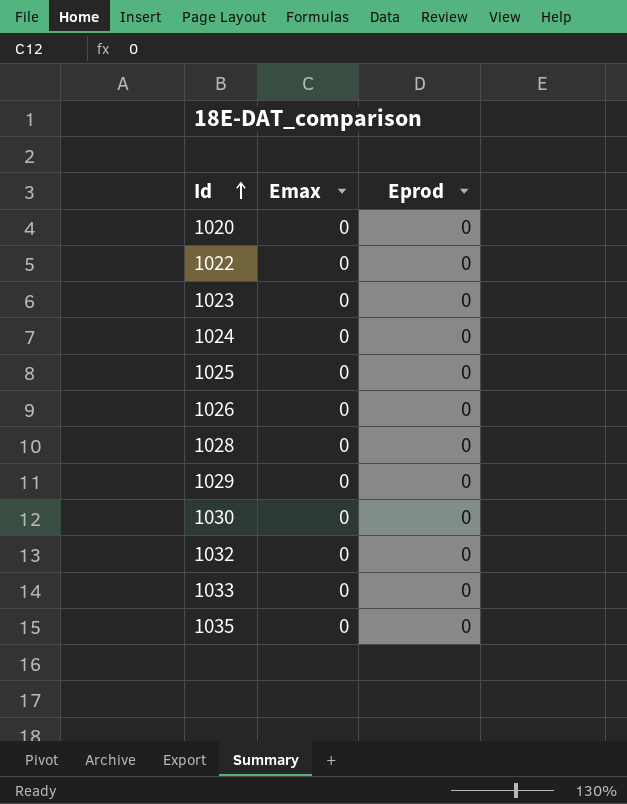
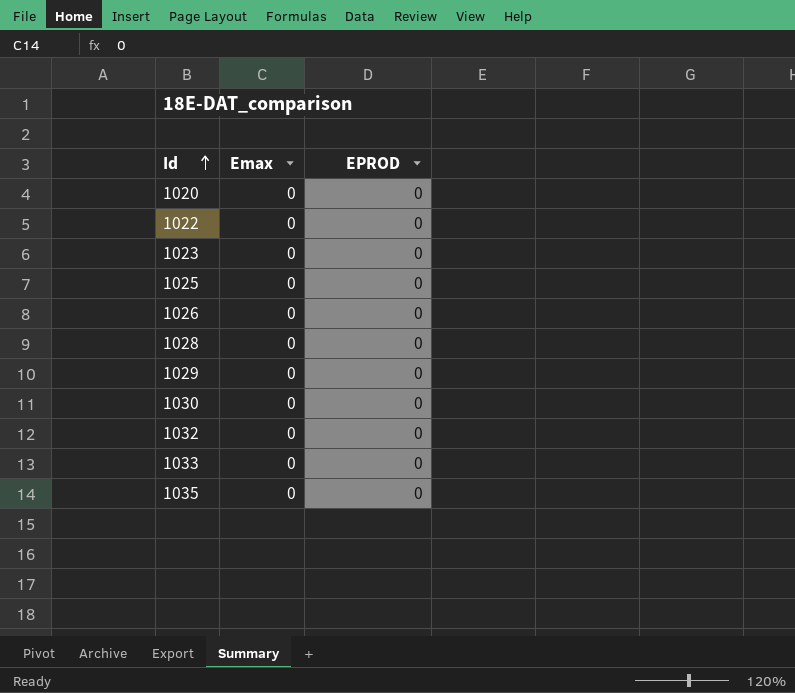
column name: Eprod -> EPROD
row 1024: 0 | 0 -> none

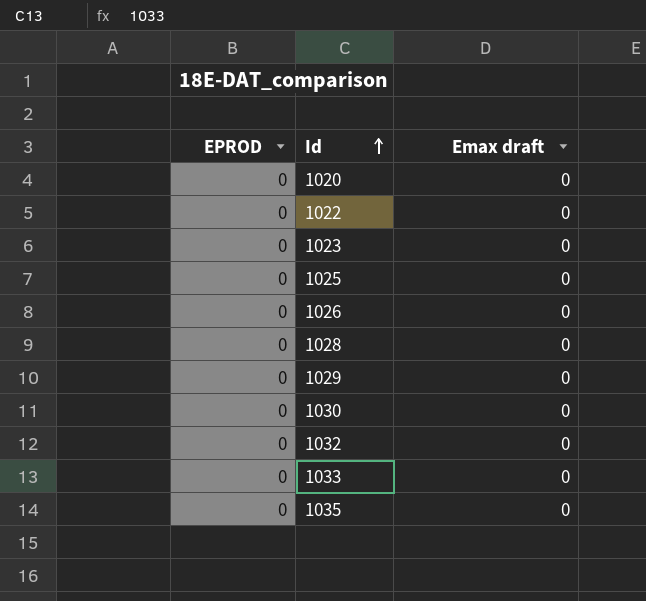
column EPROD | position: 3 -> 1
column name: Emax -> Emax draft

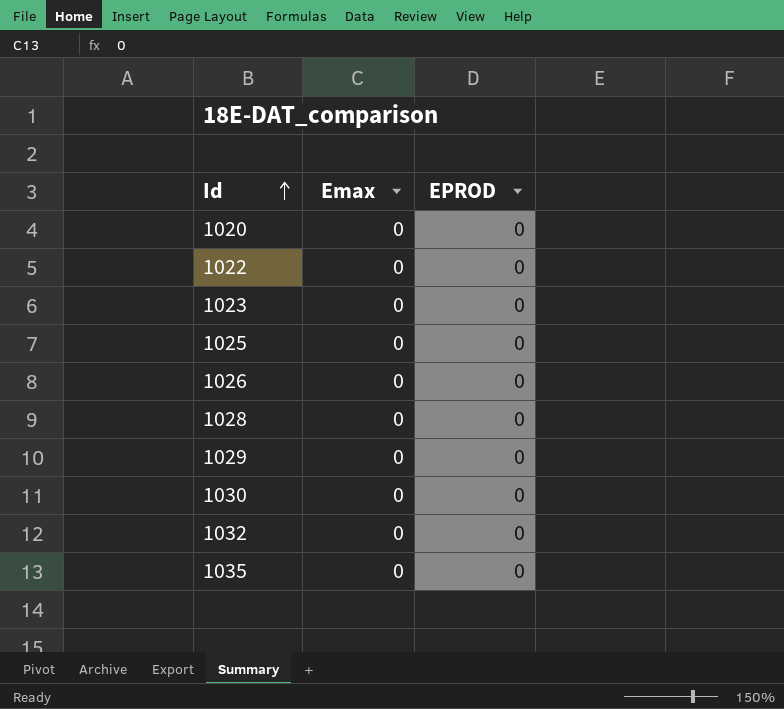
column name: Emax draft -> Emax
column EPROD | position: 1 -> 3
row 1033: 0 | 0 -> none

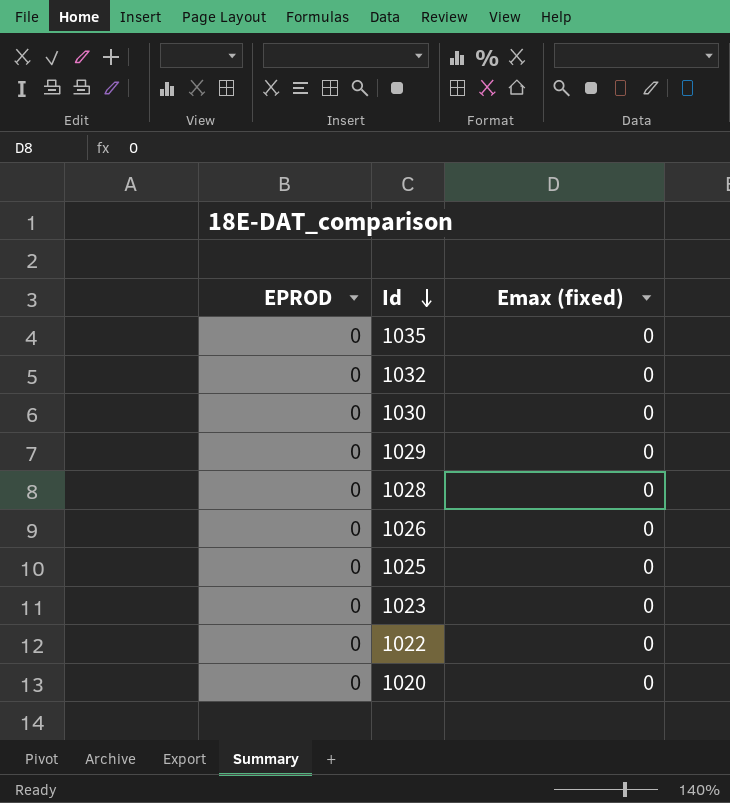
row order: Id ascending -> Id descending
column EPROD | position: 3 -> 1
column name: Emax -> Emax (fixed)

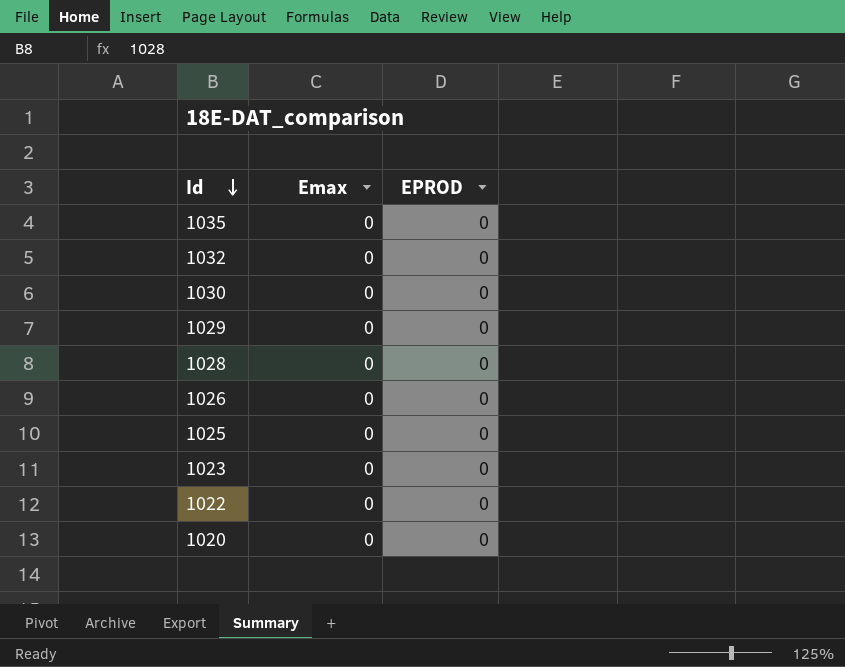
column name: Emax (fixed) -> Emax
column EPROD | position: 1 -> 3

